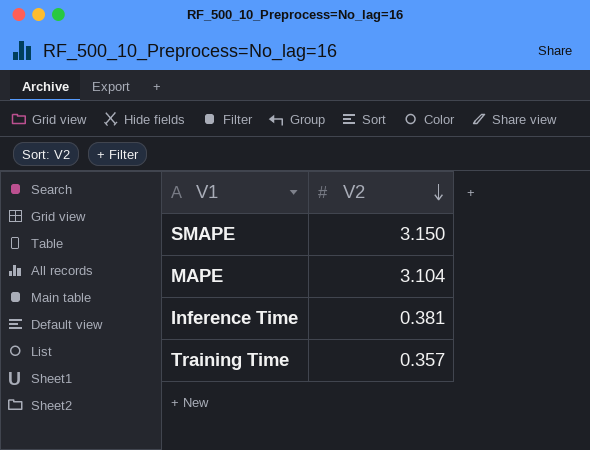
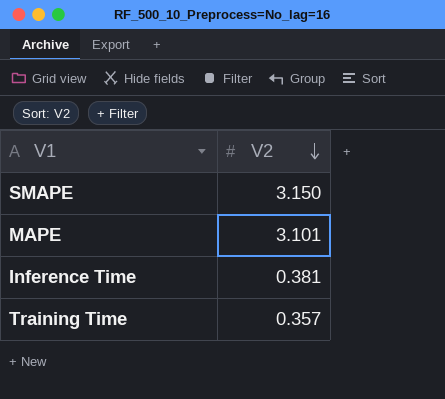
MAPE | V2: 3.104 -> 3.101

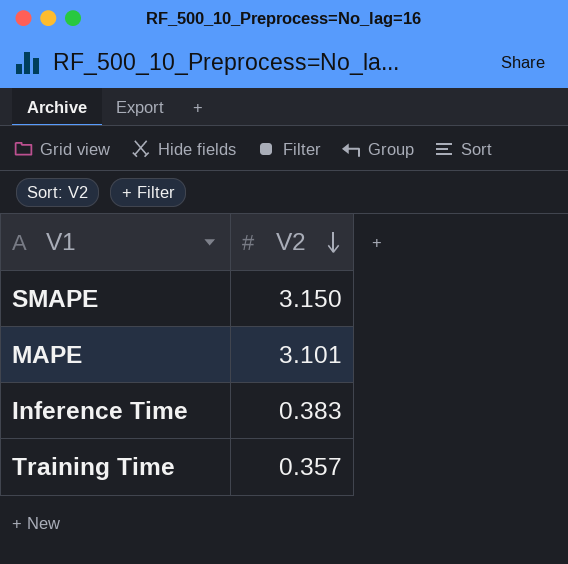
Inference Time | V2: 0.381 -> 0.383

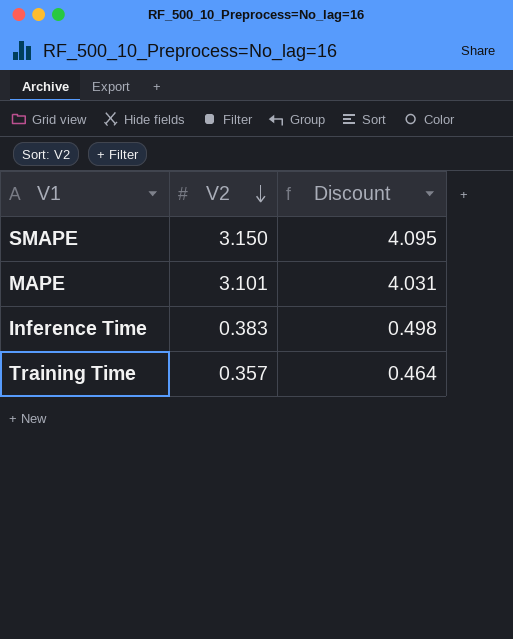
column Discount | formula: none -> [V2] * 1.3

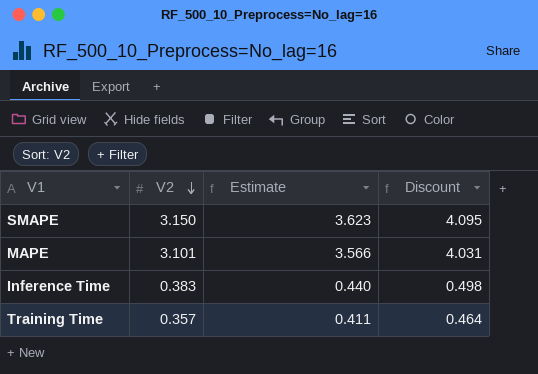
column Estimate | formula: none -> [V2] * 1.15

